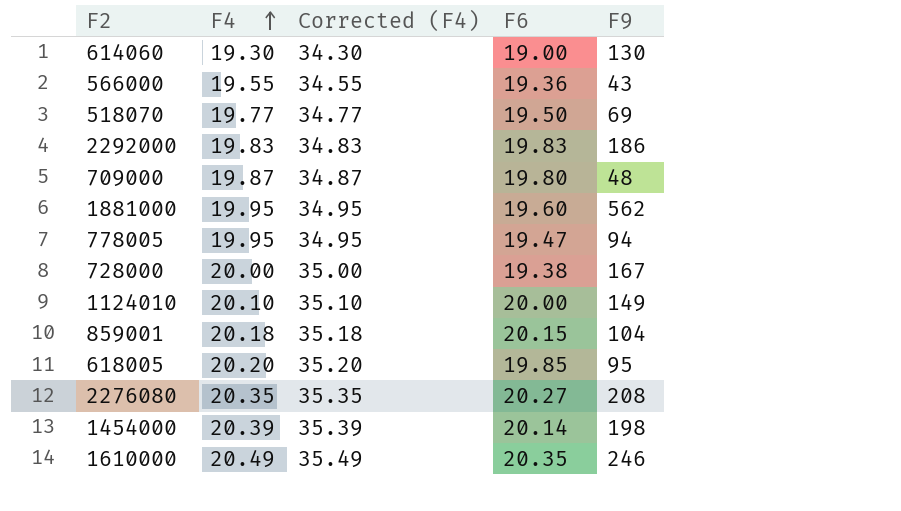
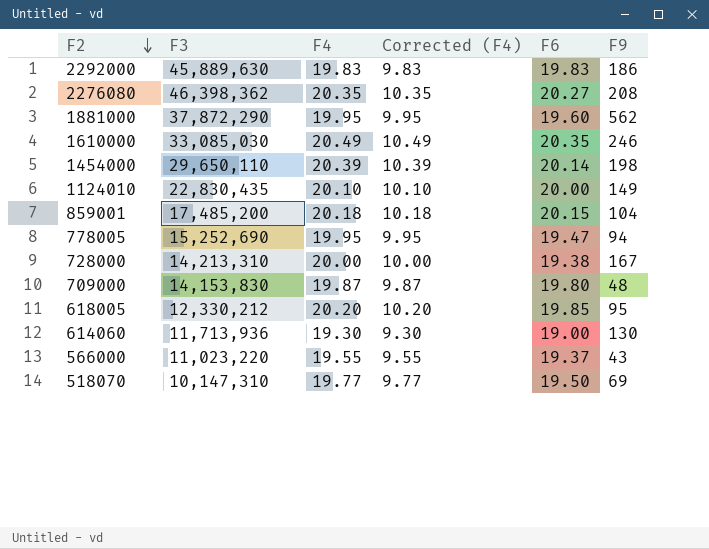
row order: F4 ascending -> F2 descending
column F3 | position: none -> 2
column Corrected (F4) | formula: [F4] + 15 -> [F4] - 10
566000 | F6: 19.36 -> 19.37

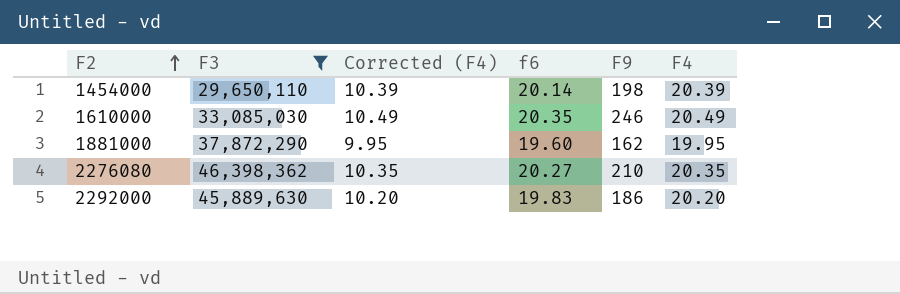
filter: none -> F3 >= 29,650,110
row order: F2 descending -> F2 ascending
column name: F6 -> f6
column F4 | position: 3 -> 6
1881000 | F9: 562 -> 162
2276080 | F9: 208 -> 210
2292000 | Corrected (F4): 9.83 -> 10.20
2292000 | F4: 19.83 -> 20.20

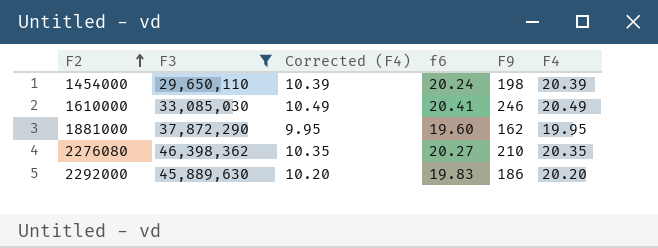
1454000 | f6: 20.14 -> 20.24
1610000 | f6: 20.35 -> 20.41

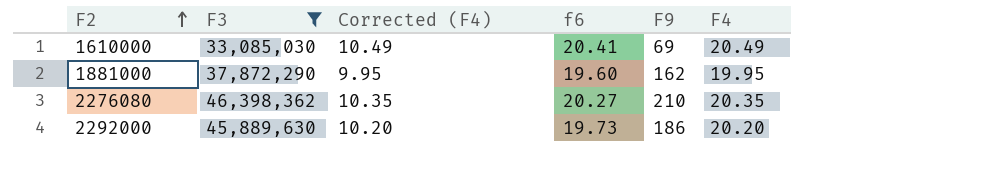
row 1454000: 29,650,110 | 10.39 | 20.24 | 198 | 20.39 -> none
1610000 | F9: 246 -> 69
2292000 | f6: 19.83 -> 19.73

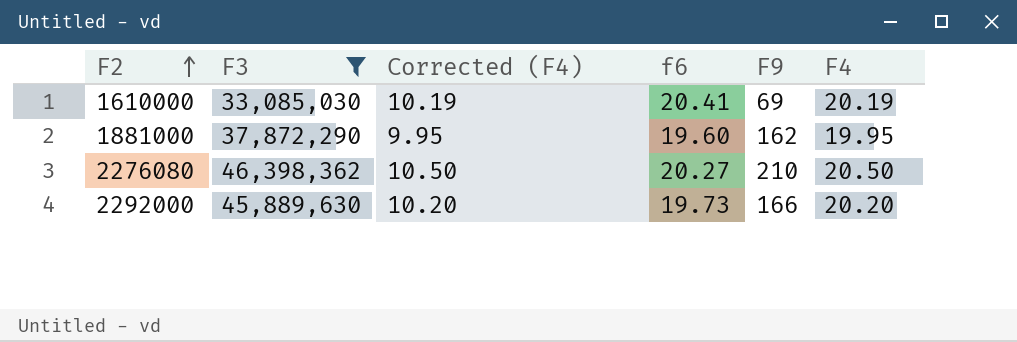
1610000 | Corrected (F4): 10.49 -> 10.19
1610000 | F4: 20.49 -> 20.19
2276080 | Corrected (F4): 10.35 -> 10.50
2276080 | F4: 20.35 -> 20.50
2292000 | F9: 186 -> 166

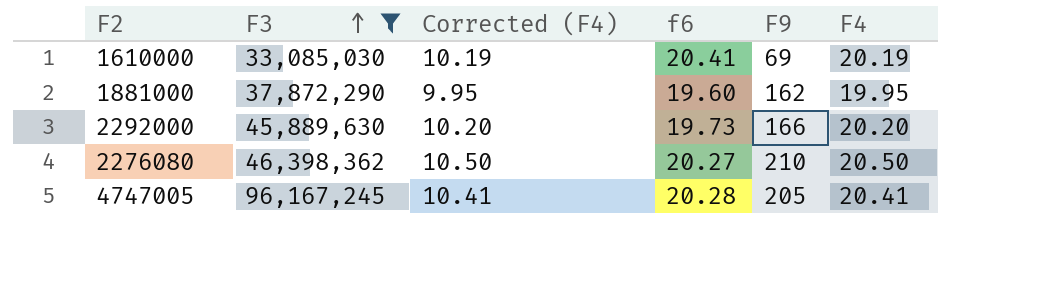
row order: F2 ascending -> F3 ascending
row 4747005: none -> 96,167,245 | 10.41 | 20.28 | 205 | 20.41

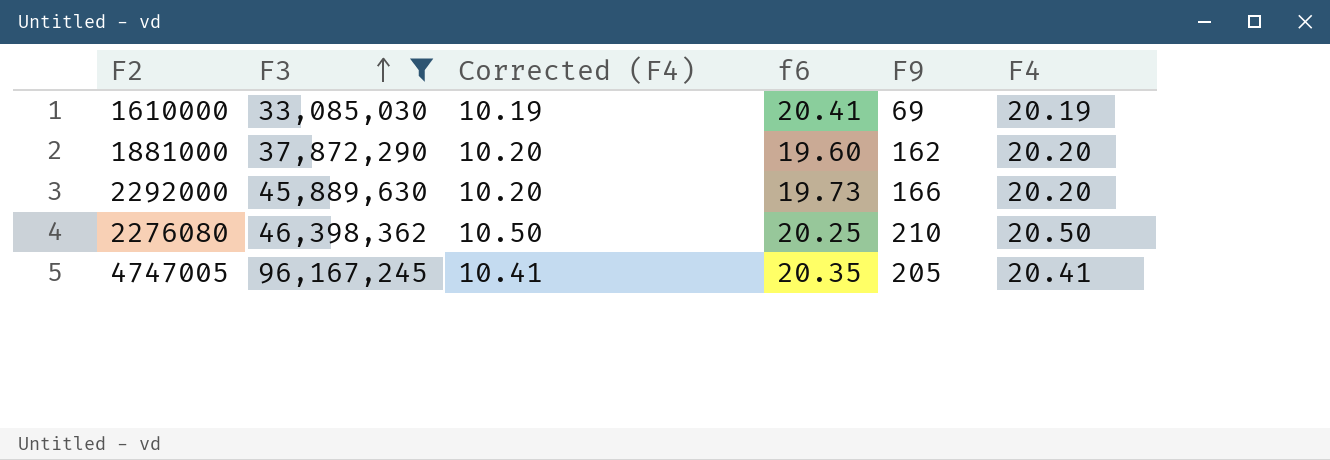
1881000 | Corrected (F4): 9.95 -> 10.20
1881000 | F4: 19.95 -> 20.20
2276080 | f6: 20.27 -> 20.25
4747005 | f6: 20.28 -> 20.35

